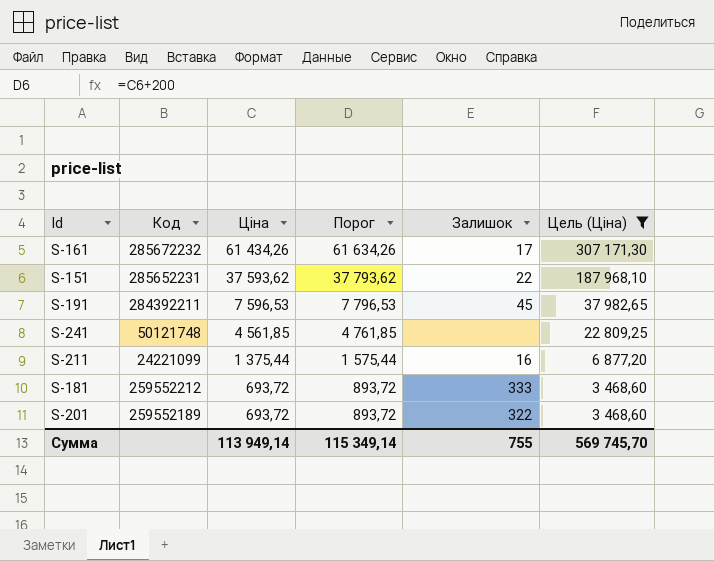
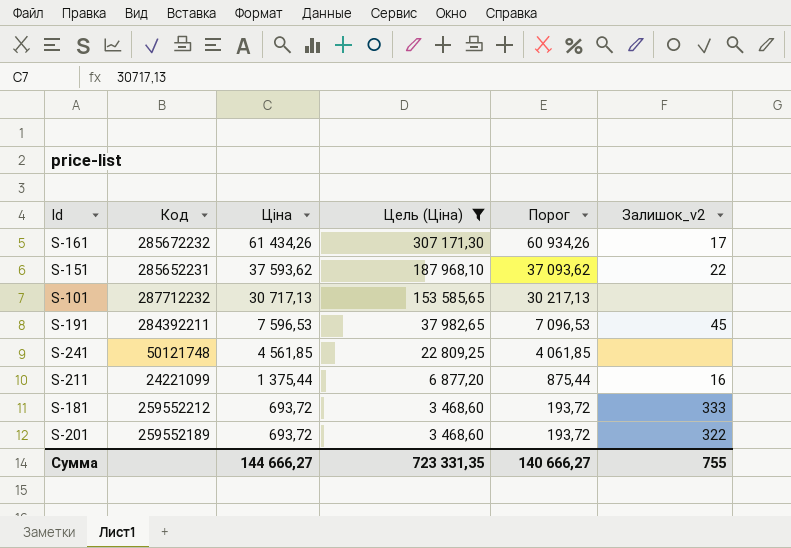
column Цель (Ціна) | position: 6 -> 4
column Порог | formula: [Ціна] + 200 -> [Ціна] - 500
column name: Залишок -> Залишок_v2
row S-101: none -> 287712232 | 30 717,13 | 153 585,65 | 30 217,13 | none
Сумма | Ціна: 113 949,14 -> 144 666,27
Сумма | Цель (Ціна): 569 745,70 -> 723 331,35
Сумма | Порог: 115 349,14 -> 140 666,27

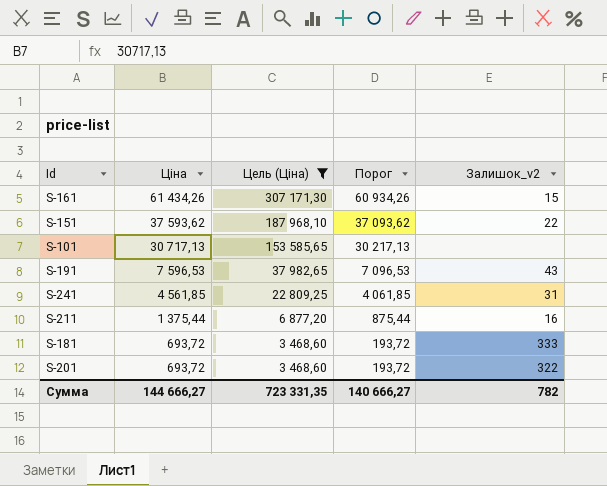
column Код | position: 2 -> none
S-161 | Залишок_v2: 17 -> 15
S-191 | Залишок_v2: 45 -> 43
S-241 | Залишок_v2: none -> 31
Сумма | Залишок_v2: 755 -> 782

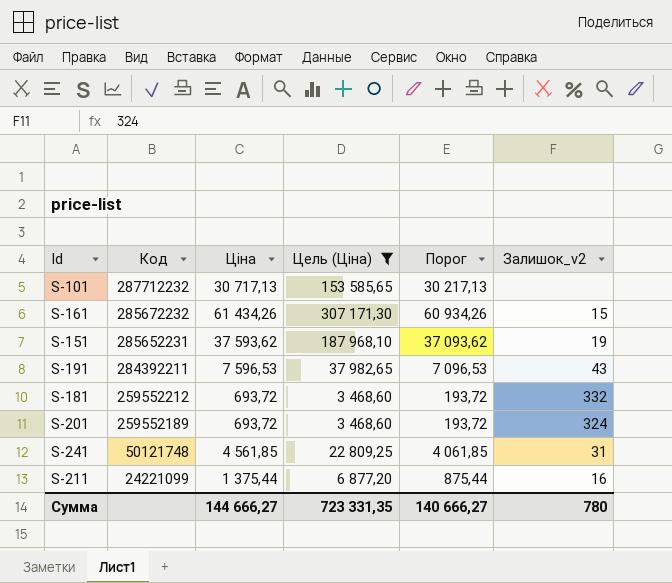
row order: Ціна descending -> Код descending
column Код | position: none -> 2
S-151 | Залишок_v2: 22 -> 19
S-181 | Залишок_v2: 333 -> 332
S-201 | Залишок_v2: 322 -> 324
Сумма | Залишок_v2: 782 -> 780

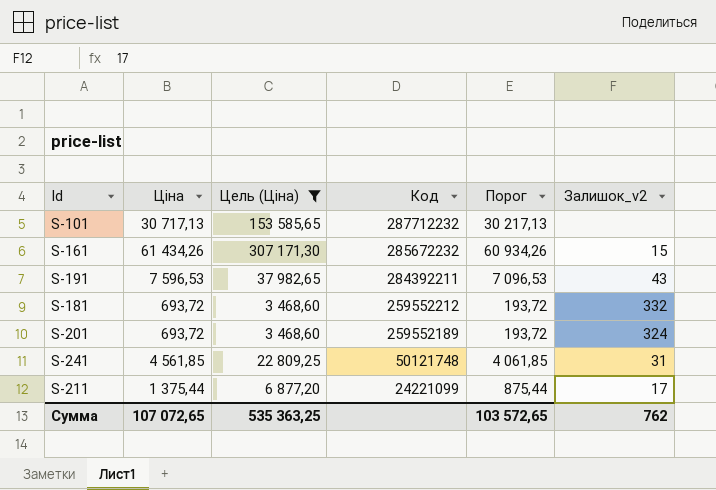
column Код | position: 2 -> 4
row S-151: 285652231 | 37 593,62 | 187 968,10 | 37 093,62 | 19 -> none
S-211 | Залишок_v2: 16 -> 17
Сумма | Ціна: 144 666,27 -> 107 072,65
Сумма | Цель (Ціна): 723 331,35 -> 535 363,25
Сумма | Порог: 140 666,27 -> 103 572,65
Сумма | Залишок_v2: 780 -> 762

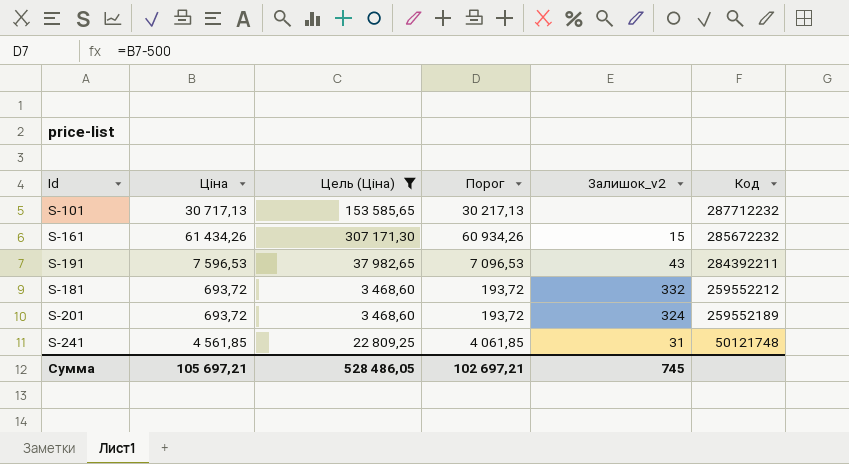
column Код | position: 4 -> 6
row S-211: 1 375,44 | 6 877,20 | 24221099 | 875,44 | 17 -> none
Сумма | Ціна: 107 072,65 -> 105 697,21
Сумма | Цель (Ціна): 535 363,25 -> 528 486,05
Сумма | Порог: 103 572,65 -> 102 697,21
Сумма | Залишок_v2: 762 -> 745

